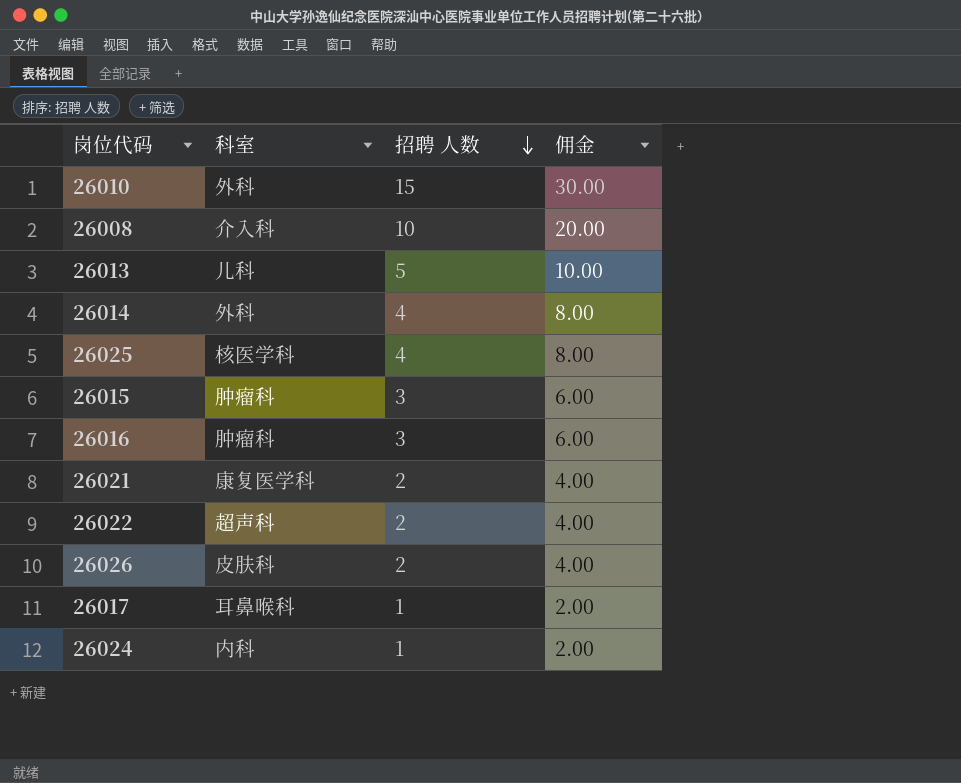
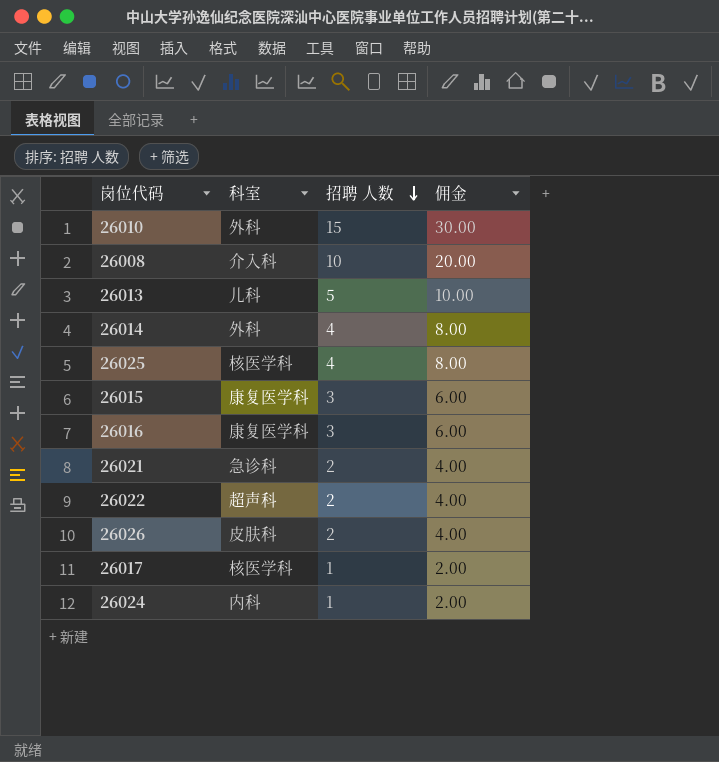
26015 | 科室: 肿瘤科 -> 康复医学科
26016 | 科室: 肿瘤科 -> 康复医学科
26021 | 科室: 康复医学科 -> 急诊科
26017 | 科室: 耳鼻喉科 -> 核医学科

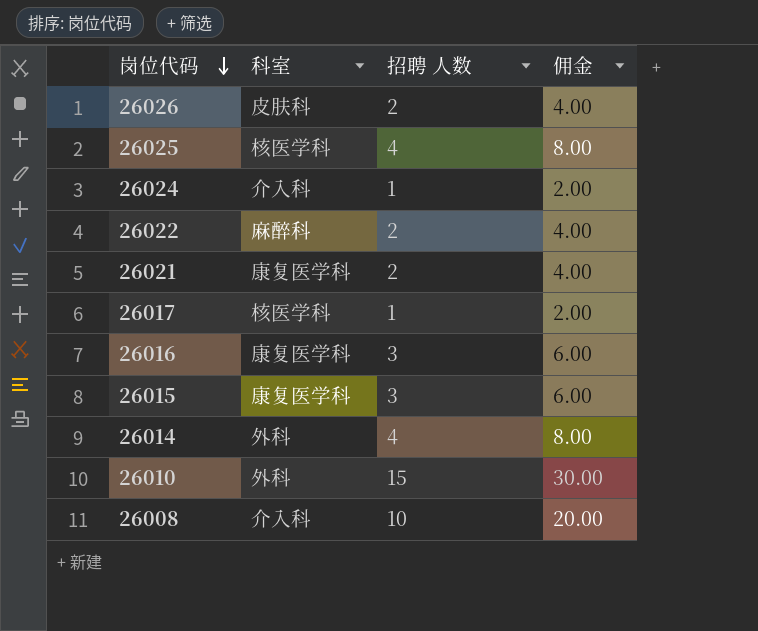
row order: 招聘 人数 descending -> 岗位代码 descending
row 26013: 儿科 | 5 | 10.00 -> none
26024 | 科室: 内科 -> 介入科
26022 | 科室: 超声科 -> 麻醉科
26021 | 科室: 急诊科 -> 康复医学科

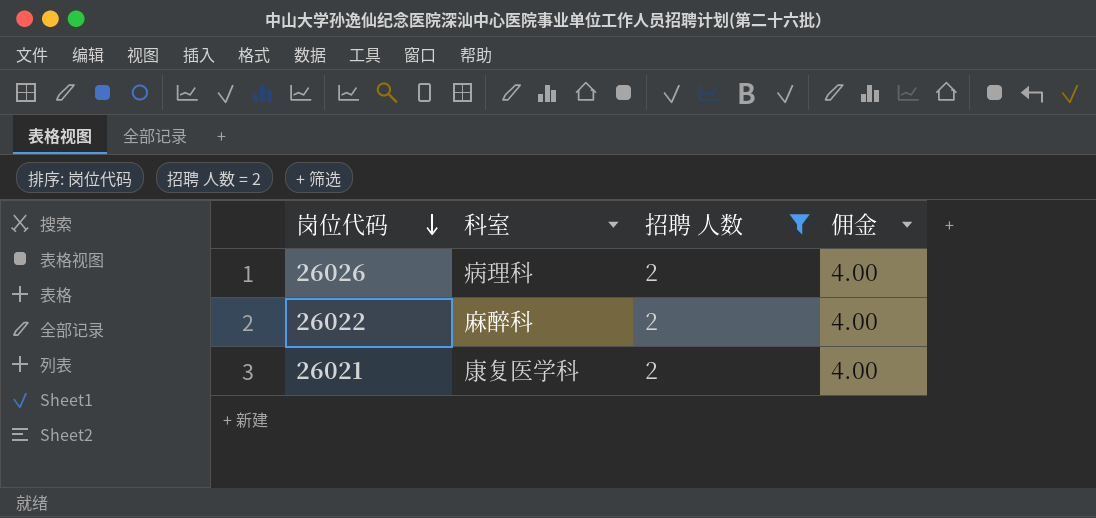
filter: none -> 招聘 人数 = 2
26026 | 科室: 皮肤科 -> 病理科

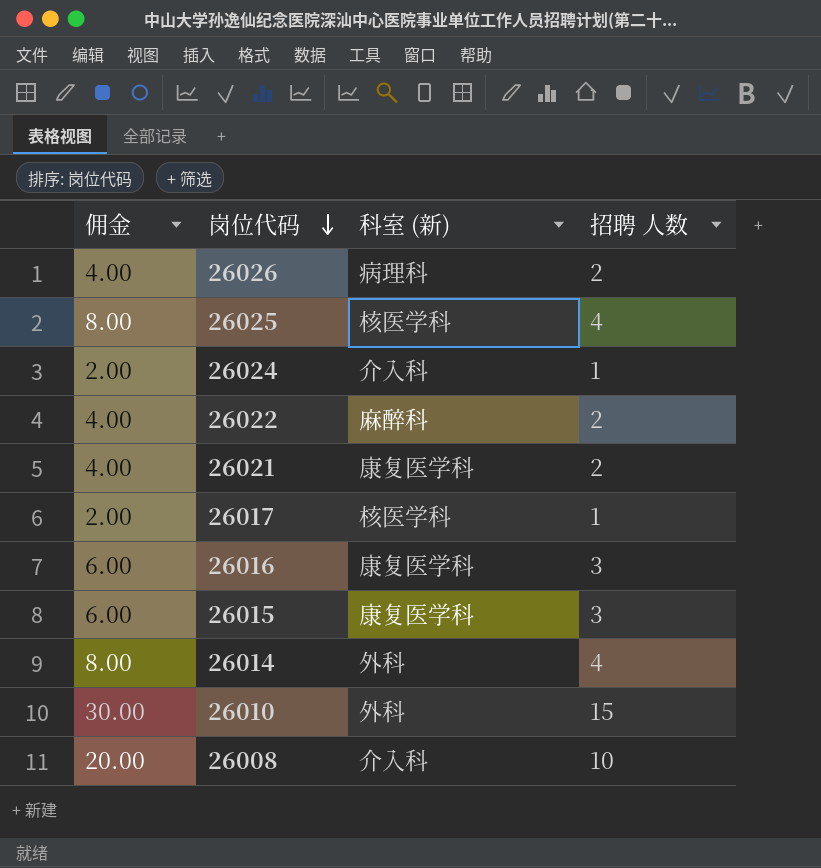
filter: 招聘 人数 = 2 -> none
column 佣金 | position: 4 -> 1
column name: 科室 -> 科室 (新)

